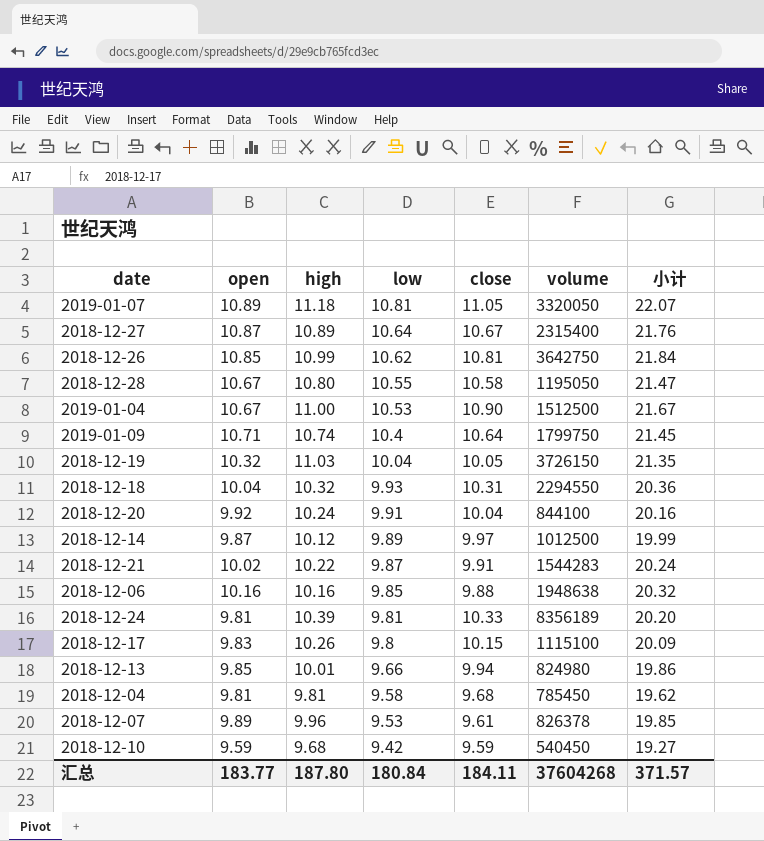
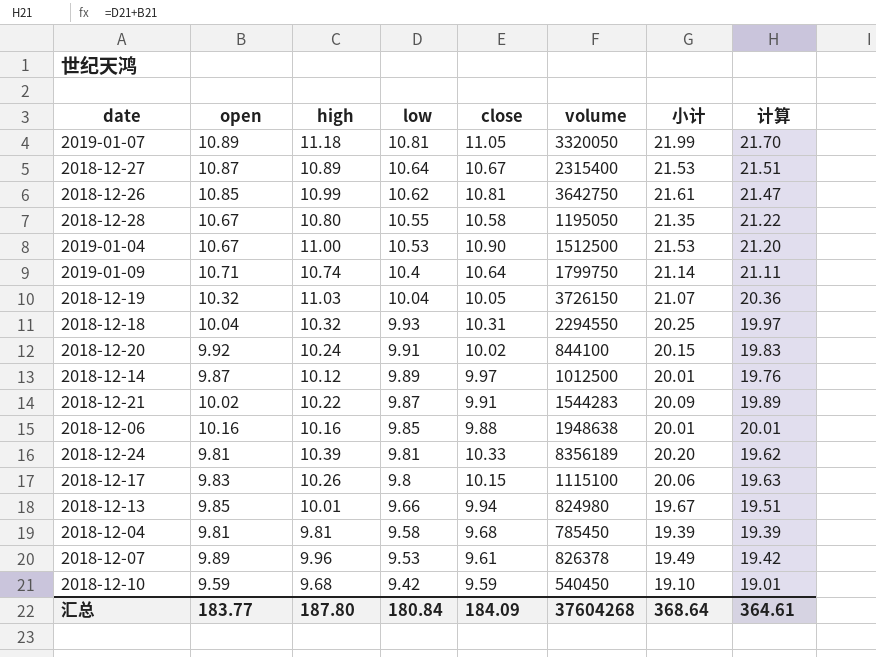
column 小计 | formula: [open] + [high] -> [high] + [low]
column 计算 | formula: none -> [open] + [low]
2018-12-20 | close: 10.04 -> 10.02
汇总 | close: 184.11 -> 184.09
汇总 | 小计: 371.57 -> 368.64

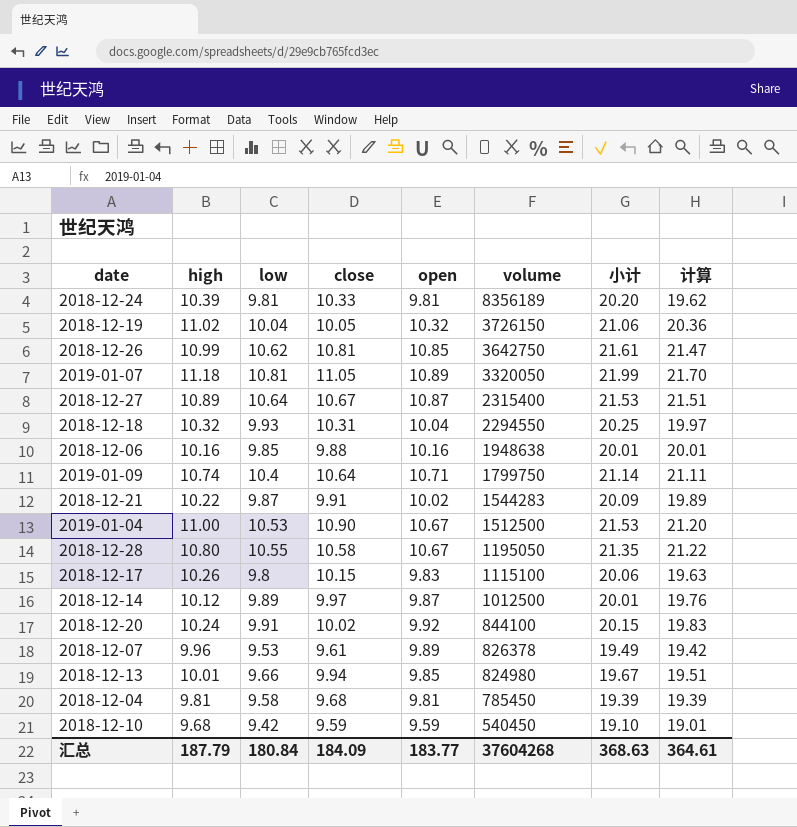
row order: low descending -> volume descending
column open | position: 2 -> 5
2018-12-19 | high: 11.03 -> 11.02
2018-12-19 | 小计: 21.07 -> 21.06
汇总 | high: 187.80 -> 187.79
汇总 | 小计: 368.64 -> 368.63

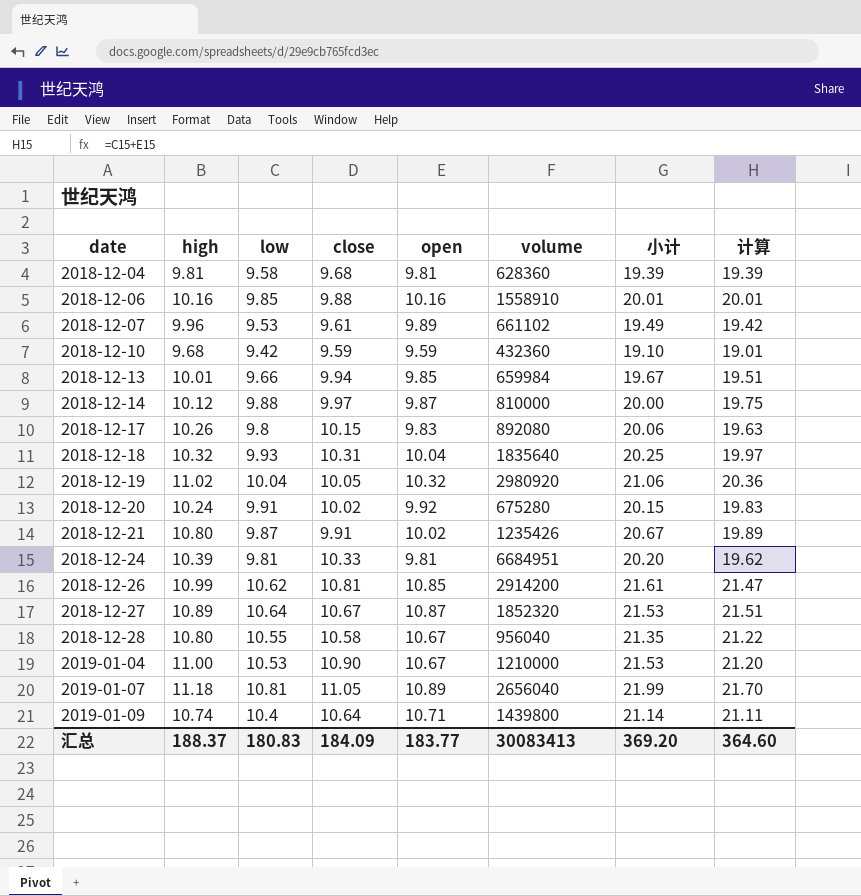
row order: volume descending -> date ascending
2018-12-04 | volume: 785450 -> 628360
2018-12-06 | volume: 1948638 -> 1558910
2018-12-07 | volume: 826378 -> 661102
2018-12-10 | volume: 540450 -> 432360
2018-12-13 | volume: 824980 -> 659984
2018-12-14 | low: 9.89 -> 9.88
2018-12-14 | volume: 1012500 -> 810000
2018-12-14 | 小计: 20.01 -> 20.00
2018-12-14 | 计算: 19.76 -> 19.75
2018-12-17 | volume: 1115100 -> 892080
2018-12-18 | volume: 2294550 -> 1835640
2018-12-19 | volume: 3726150 -> 2980920
2018-12-20 | volume: 844100 -> 675280
2018-12-21 | high: 10.22 -> 10.80
2018-12-21 | volume: 1544283 -> 1235426
2018-12-21 | 小计: 20.09 -> 20.67
2018-12-24 | volume: 8356189 -> 6684951
2018-12-26 | volume: 3642750 -> 2914200
2018-12-27 | volume: 2315400 -> 1852320
2018-12-28 | volume: 1195050 -> 956040
2019-01-04 | volume: 1512500 -> 1210000
2019-01-07 | volume: 3320050 -> 2656040
2019-01-09 | volume: 1799750 -> 1439800
汇总 | high: 187.79 -> 188.37
汇总 | low: 180.84 -> 180.83
汇总 | volume: 37604268 -> 30083413
汇总 | 小计: 368.63 -> 369.20
汇总 | 计算: 364.61 -> 364.60

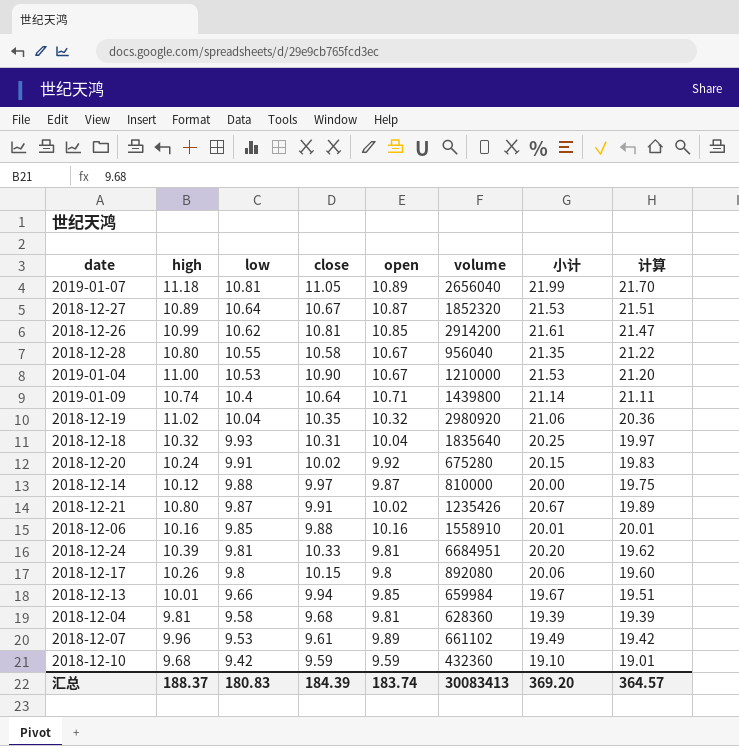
row order: date ascending -> low descending
2018-12-19 | close: 10.05 -> 10.35
2018-12-17 | open: 9.83 -> 9.8
2018-12-17 | 计算: 19.63 -> 19.60
汇总 | close: 184.09 -> 184.39
汇总 | open: 183.77 -> 183.74
汇总 | 计算: 364.60 -> 364.57

